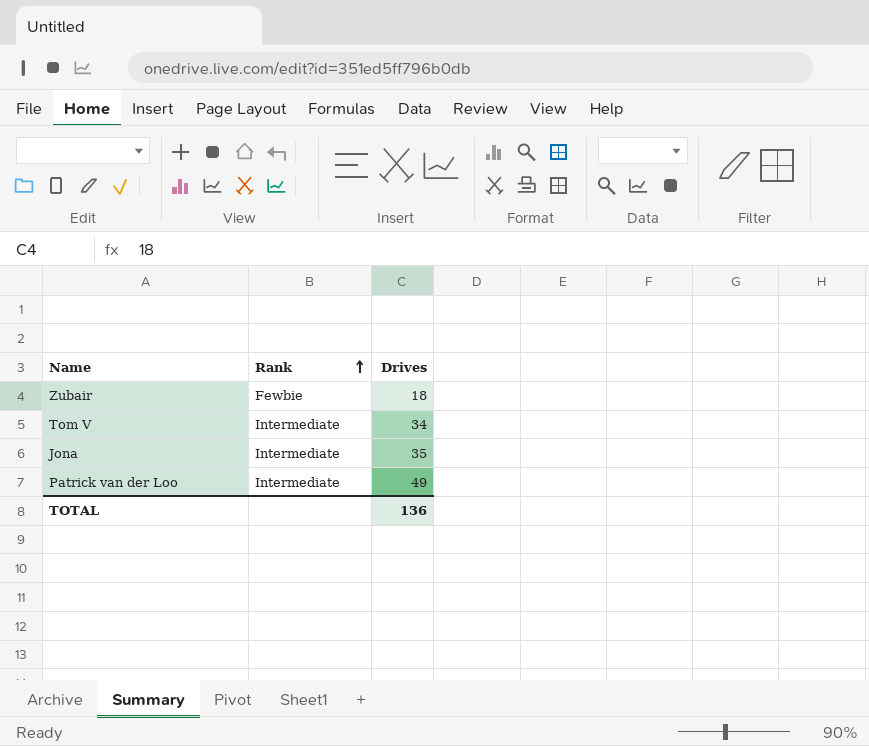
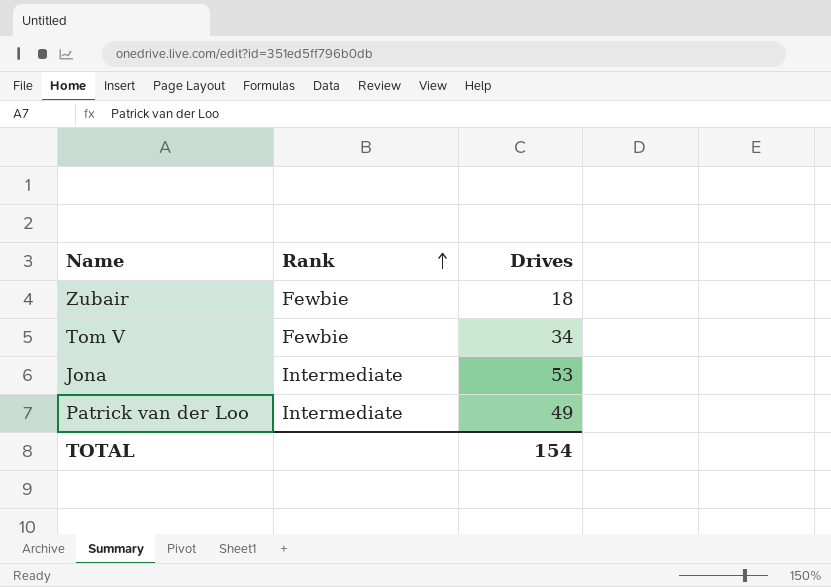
Tom V | Rank: Intermediate -> Fewbie
Jona | Drives: 35 -> 53
TOTAL | Drives: 136 -> 154

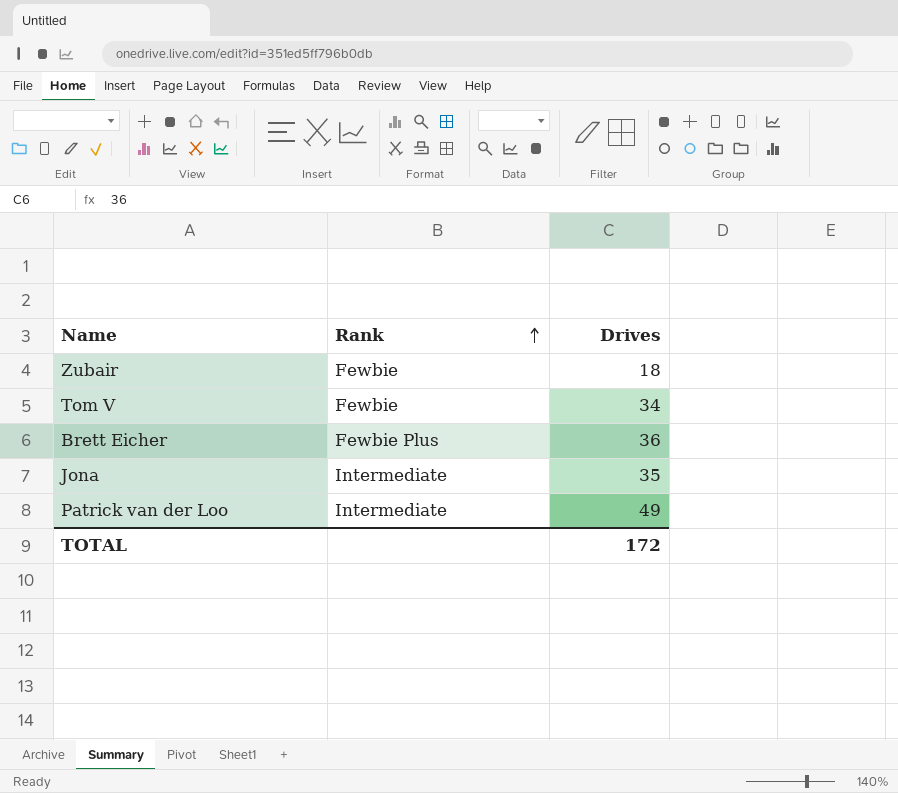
row Brett Eicher: none -> Fewbie Plus | 36
Jona | Drives: 53 -> 35
TOTAL | Drives: 154 -> 172

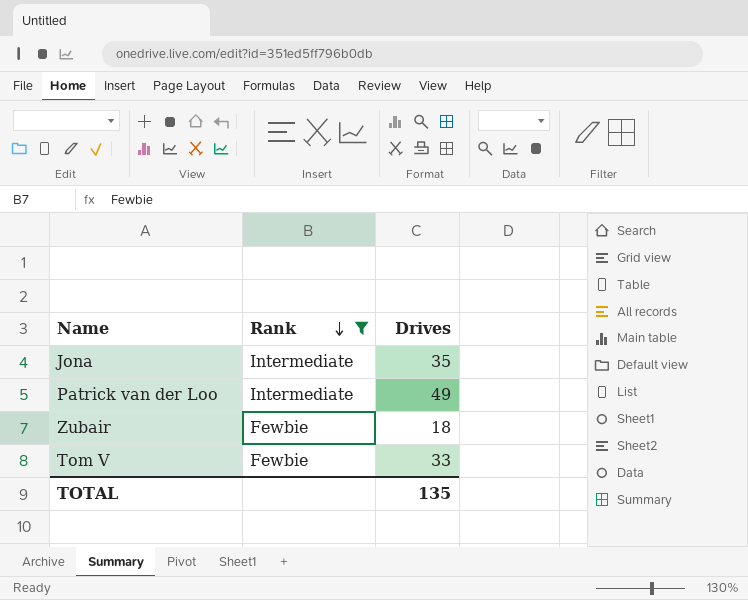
filter: none -> Rank != Fewbie Plus
row order: Rank ascending -> Rank descending
Tom V | Drives: 34 -> 33
TOTAL | Drives: 172 -> 135

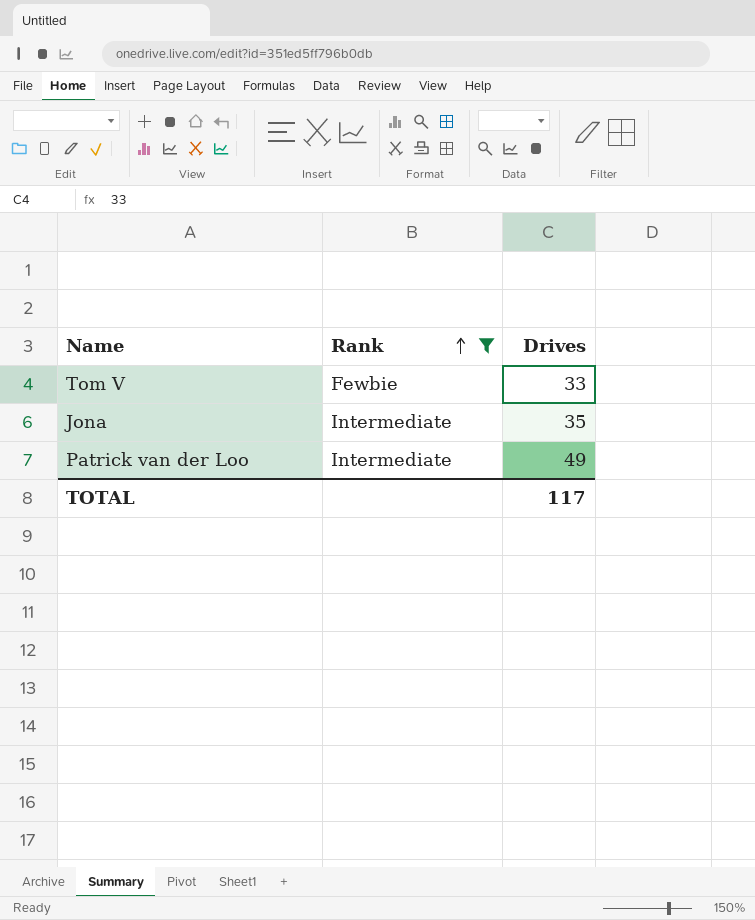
row order: Rank descending -> Rank ascending
row Zubair: Fewbie | 18 -> none
TOTAL | Drives: 135 -> 117

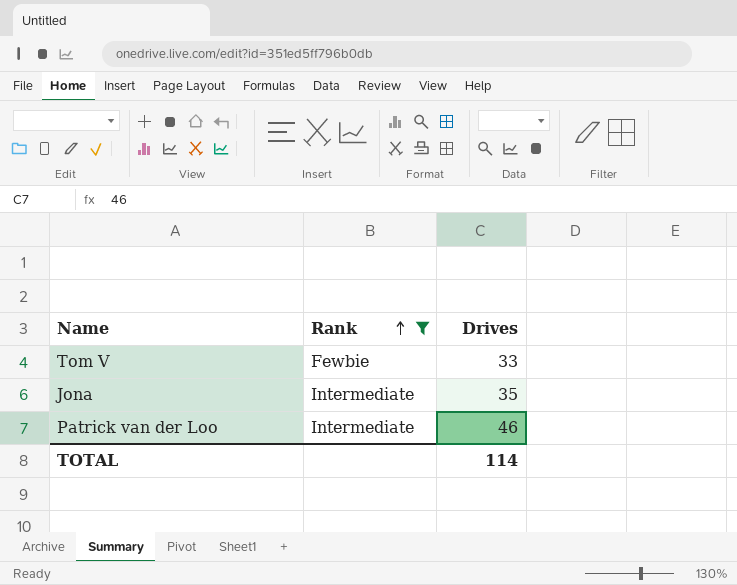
Patrick van der Loo | Drives: 49 -> 46
TOTAL | Drives: 117 -> 114

